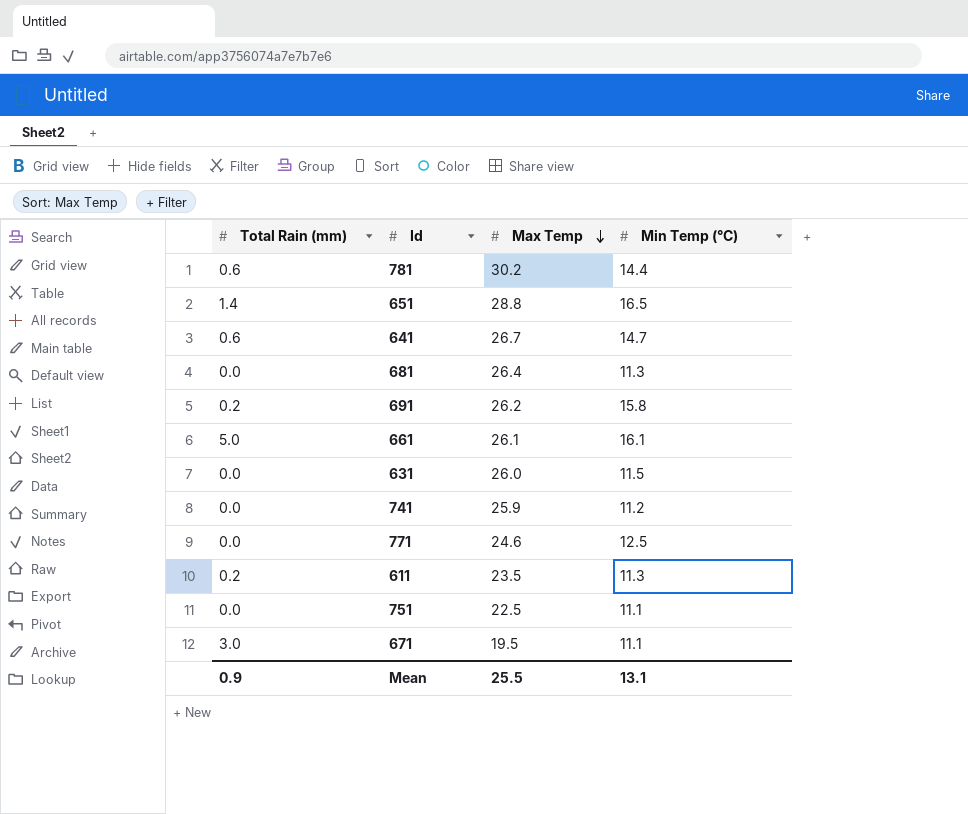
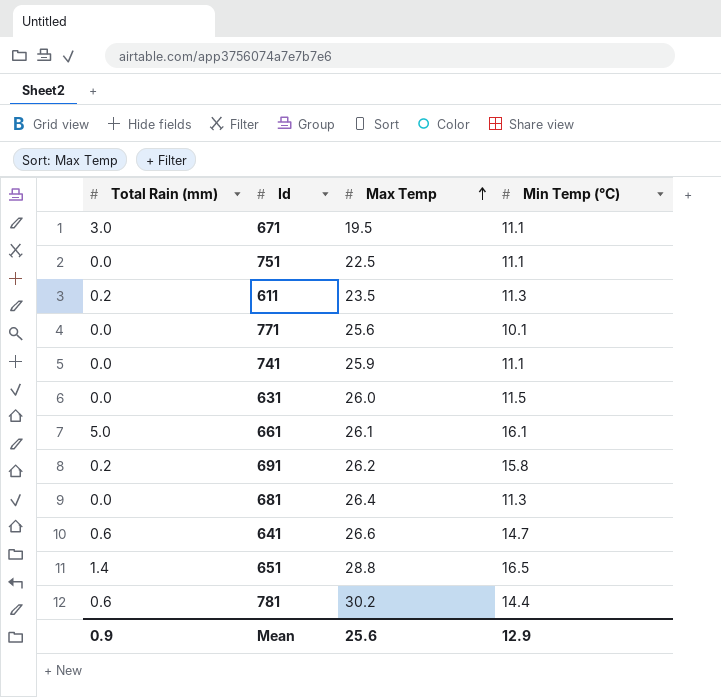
row order: Max Temp descending -> Max Temp ascending
771 | Max Temp: 24.6 -> 25.6
771 | Min Temp (°C): 12.5 -> 10.1
741 | Min Temp (°C): 11.2 -> 11.1
641 | Max Temp: 26.7 -> 26.6
Mean | Max Temp: 25.5 -> 25.6
Mean | Min Temp (°C): 13.1 -> 12.9

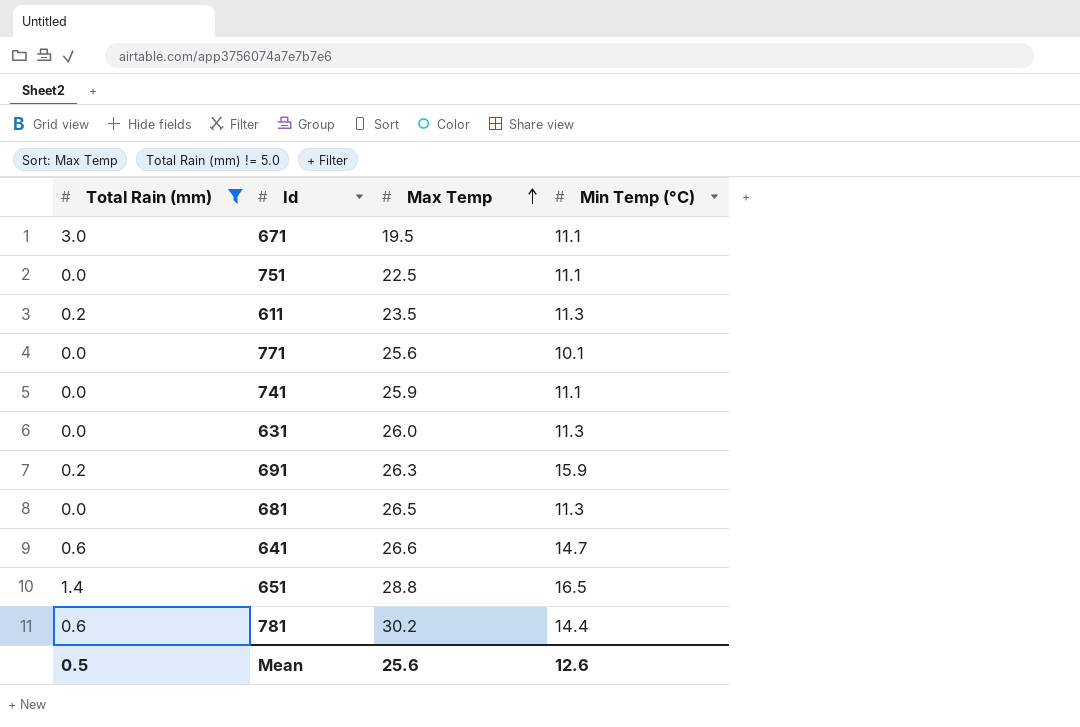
filter: none -> Total Rain (mm) != 5.0
631 | Min Temp (°C): 11.5 -> 11.3
691 | Max Temp: 26.2 -> 26.3
691 | Min Temp (°C): 15.8 -> 15.9
681 | Max Temp: 26.4 -> 26.5
Mean | Total Rain (mm): 0.9 -> 0.5
Mean | Min Temp (°C): 12.9 -> 12.6

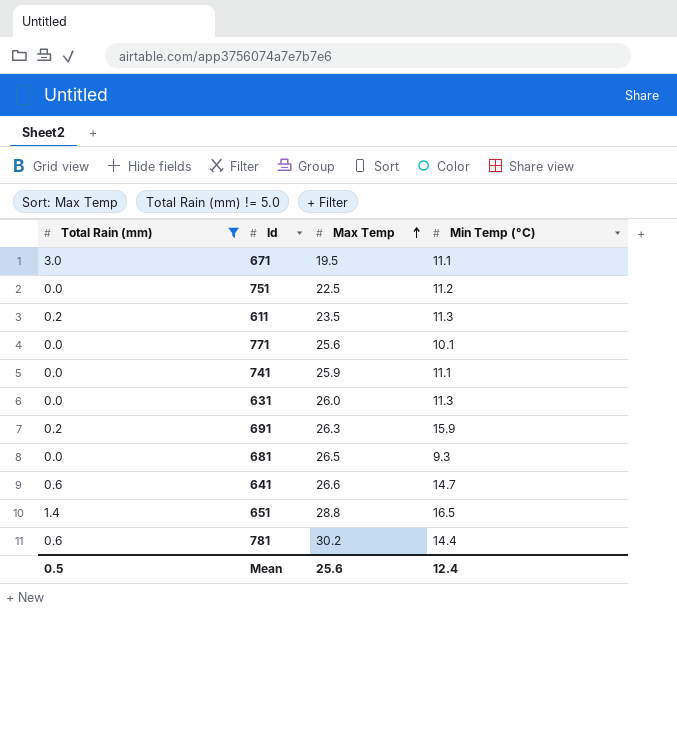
751 | Min Temp (°C): 11.1 -> 11.2
681 | Min Temp (°C): 11.3 -> 9.3
Mean | Min Temp (°C): 12.6 -> 12.4

